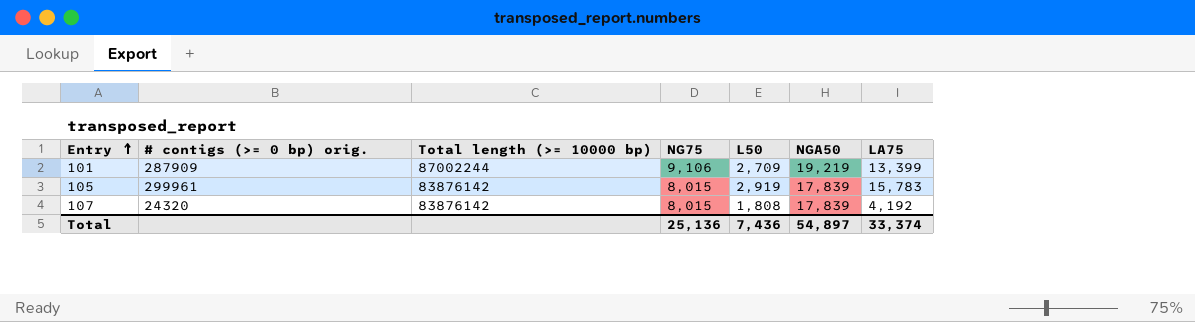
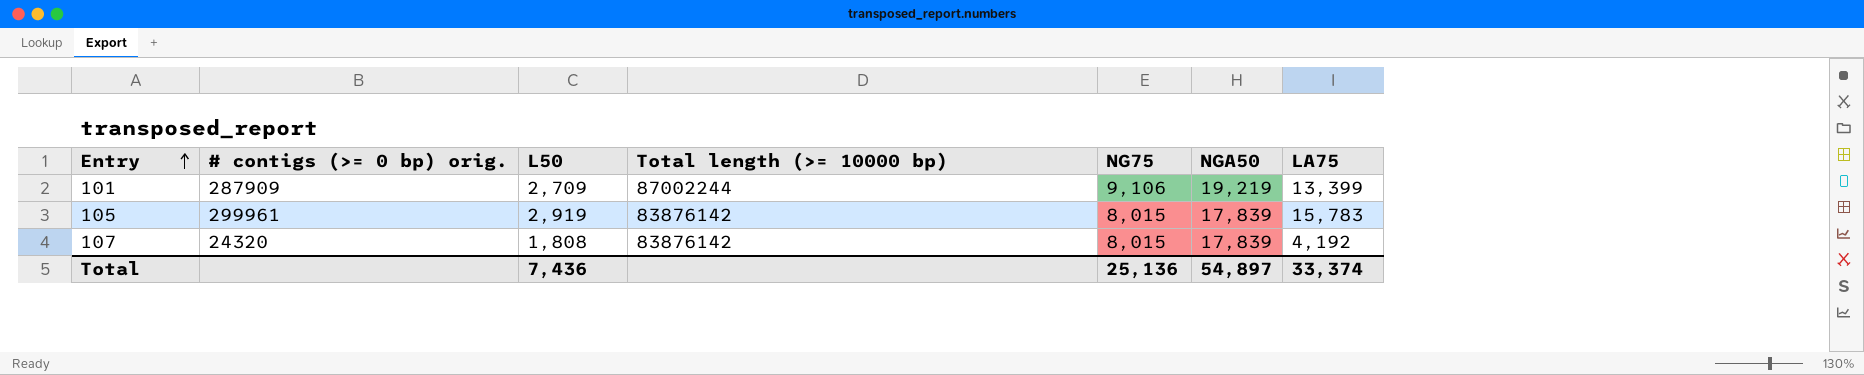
column L50 | position: 5 -> 3

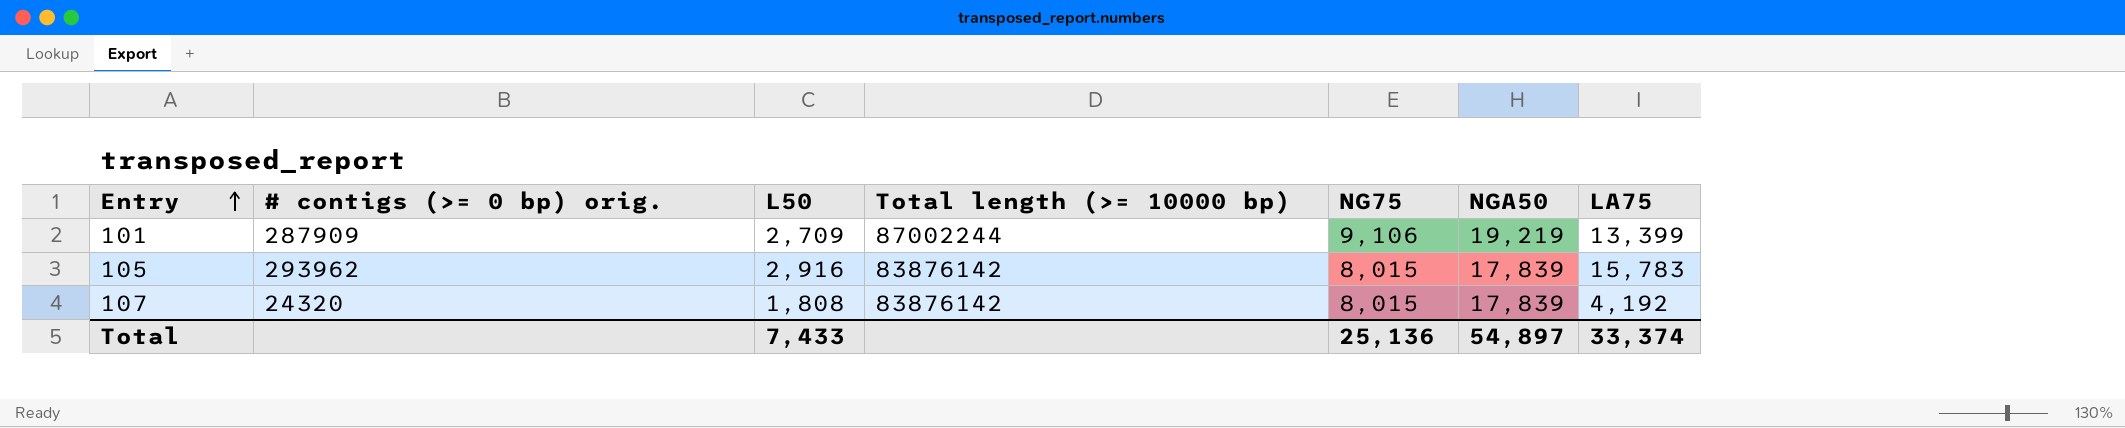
105 | # contigs (>= 0 bp) orig.: 299961 -> 293962
105 | L50: 2,919 -> 2,916
Total | L50: 7,436 -> 7,433

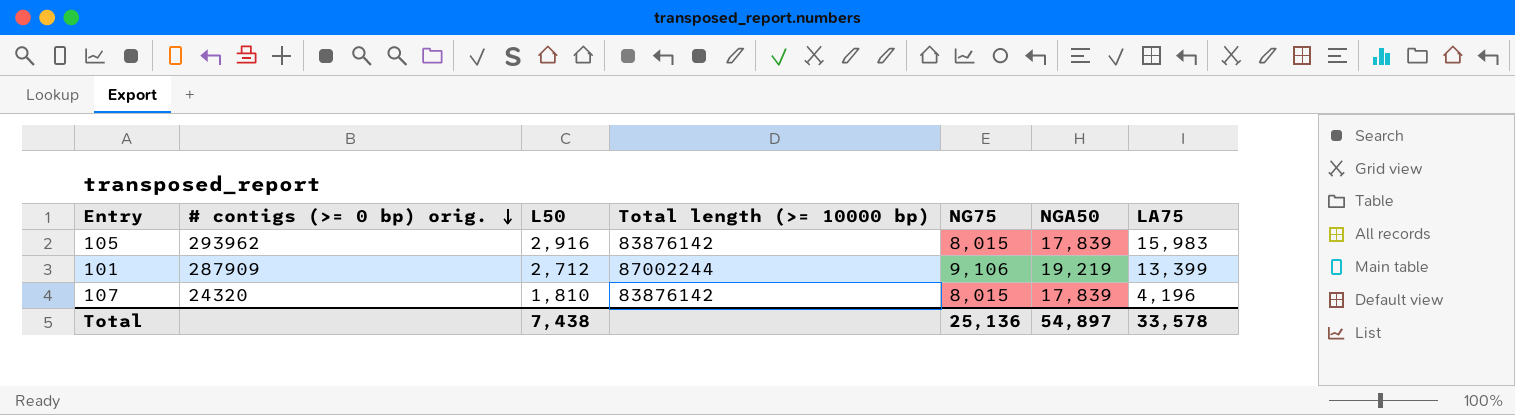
row order: Entry ascending -> # contigs (>= 0 bp) orig. descending
105 | LA75: 15,783 -> 15,983
101 | L50: 2,709 -> 2,712
107 | L50: 1,808 -> 1,810
107 | LA75: 4,192 -> 4,196
Total | L50: 7,433 -> 7,438
Total | LA75: 33,374 -> 33,578

